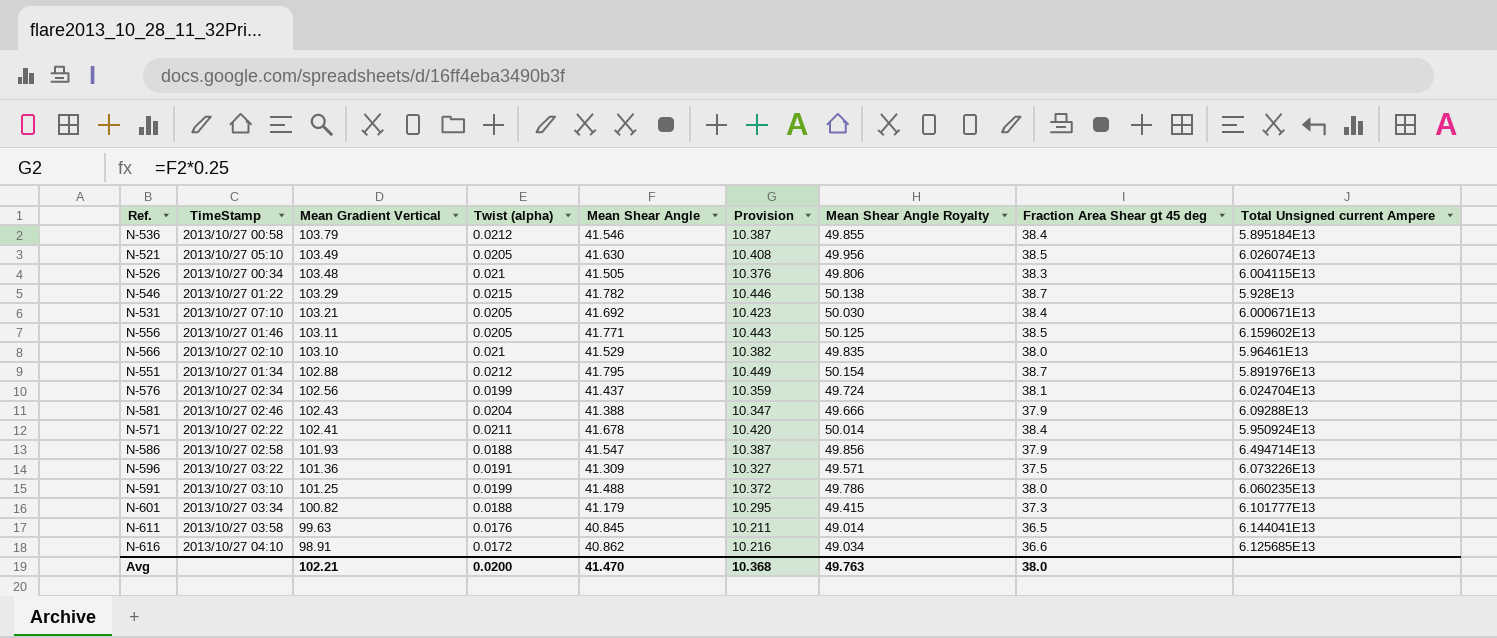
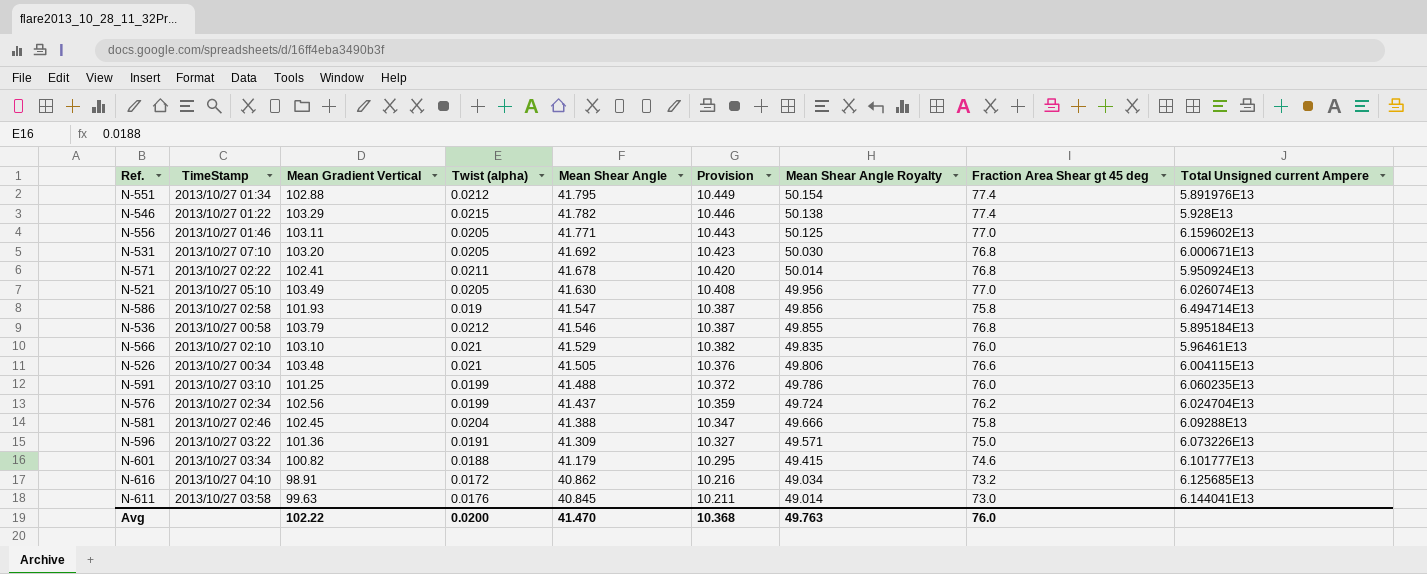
row order: Mean Gradient Vertical descending -> Mean Shear Angle descending
N-551 | Fraction Area Shear gt 45 deg: 38.7 -> 77.4
N-546 | Fraction Area Shear gt 45 deg: 38.7 -> 77.4
N-556 | Fraction Area Shear gt 45 deg: 38.5 -> 77.0
N-531 | Mean Gradient Vertical: 103.21 -> 103.20
N-531 | Fraction Area Shear gt 45 deg: 38.4 -> 76.8
N-571 | Fraction Area Shear gt 45 deg: 38.4 -> 76.8
N-521 | Fraction Area Shear gt 45 deg: 38.5 -> 77.0
N-586 | Twist (alpha): 0.0188 -> 0.019
N-586 | Fraction Area Shear gt 45 deg: 37.9 -> 75.8
N-536 | Fraction Area Shear gt 45 deg: 38.4 -> 76.8
N-566 | Fraction Area Shear gt 45 deg: 38.0 -> 76.0
N-526 | Fraction Area Shear gt 45 deg: 38.3 -> 76.6
N-591 | Fraction Area Shear gt 45 deg: 38.0 -> 76.0
N-576 | Fraction Area Shear gt 45 deg: 38.1 -> 76.2
N-581 | Mean Gradient Vertical: 102.43 -> 102.45
N-581 | Fraction Area Shear gt 45 deg: 37.9 -> 75.8
N-596 | Fraction Area Shear gt 45 deg: 37.5 -> 75.0
N-601 | Fraction Area Shear gt 45 deg: 37.3 -> 74.6
N-616 | Fraction Area Shear gt 45 deg: 36.6 -> 73.2
N-611 | Fraction Area Shear gt 45 deg: 36.5 -> 73.0
Avg | Mean Gradient Vertical: 102.21 -> 102.22
Avg | Fraction Area Shear gt 45 deg: 38.0 -> 76.0

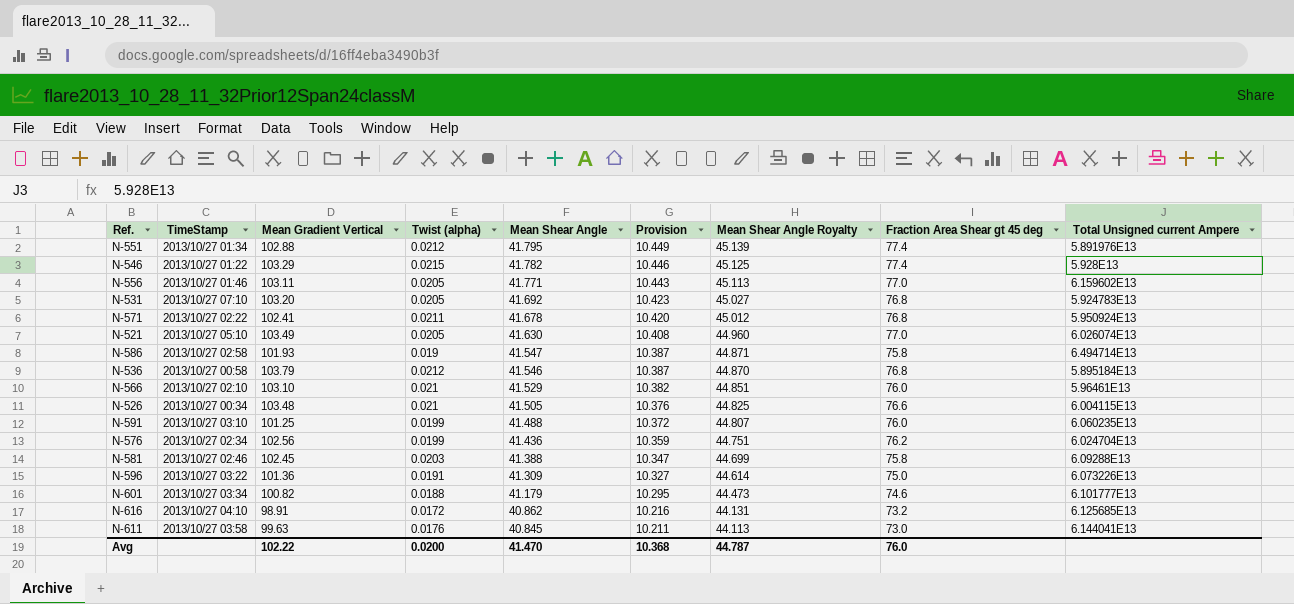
column Mean Shear Angle Royalty | formula: [Mean Shear Angle] * 1.2 -> [Mean Shear Angle] * 1.08
N-531 | Total Unsigned current Ampere: 6.000671E13 -> 5.924783E13
N-576 | Mean Shear Angle: 41.437 -> 41.436
N-581 | Twist (alpha): 0.0204 -> 0.0203
Avg | Mean Shear Angle Royalty: 49.763 -> 44.787

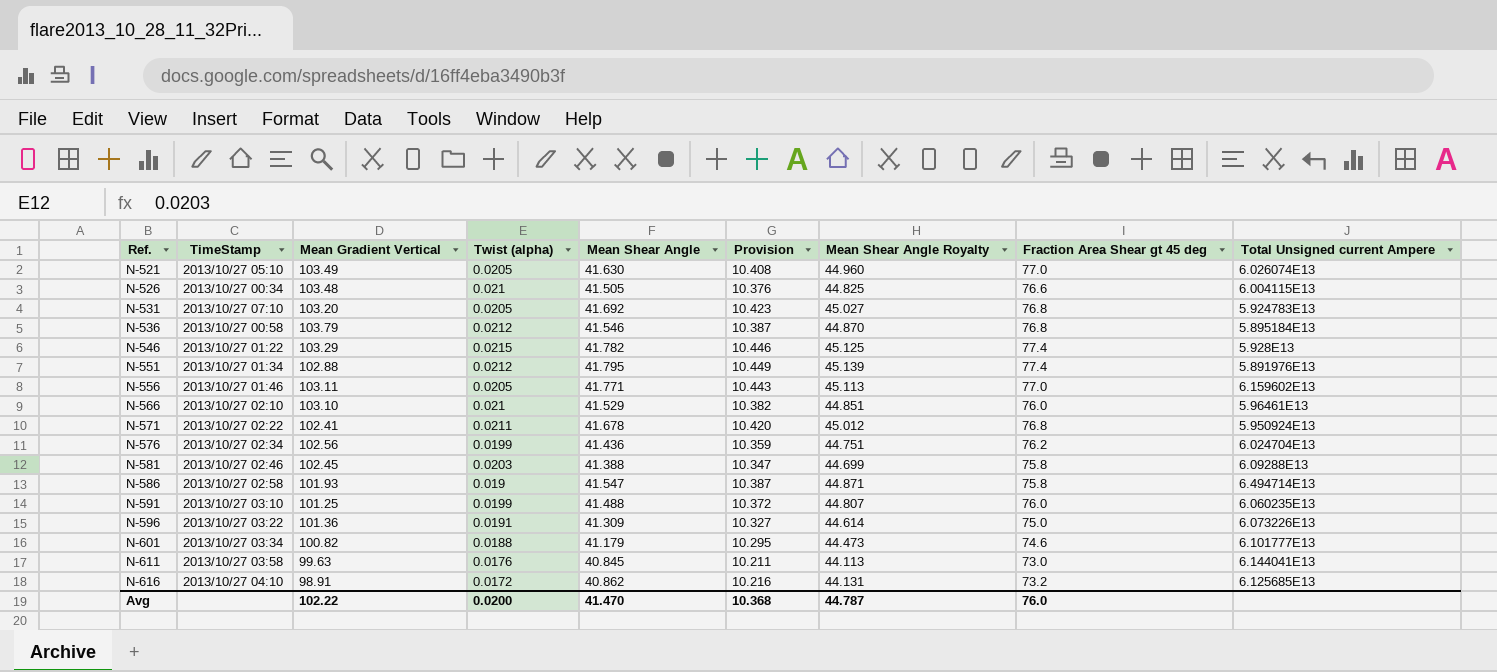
row order: Mean Shear Angle descending -> Ref. ascending

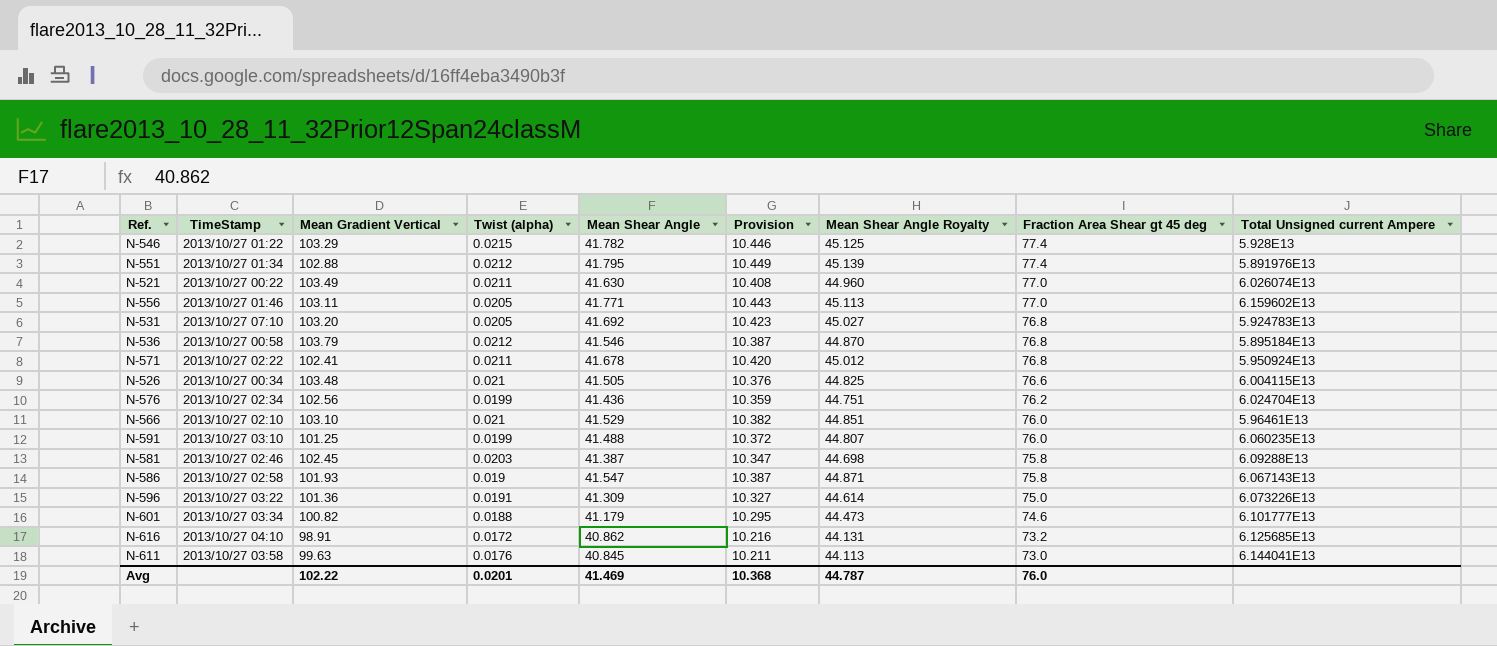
row order: Ref. ascending -> Fraction Area Shear gt 45 deg descending
N-521 | TimeStamp: 2013/10/27 05:10 -> 2013/10/27 00:22
N-521 | Twist (alpha): 0.0205 -> 0.0211
N-581 | Mean Shear Angle: 41.388 -> 41.387
N-581 | Mean Shear Angle Royalty: 44.699 -> 44.698
N-586 | Total Unsigned current Ampere: 6.494714E13 -> 6.067143E13
Avg | Twist (alpha): 0.0200 -> 0.0201
Avg | Mean Shear Angle: 41.470 -> 41.469

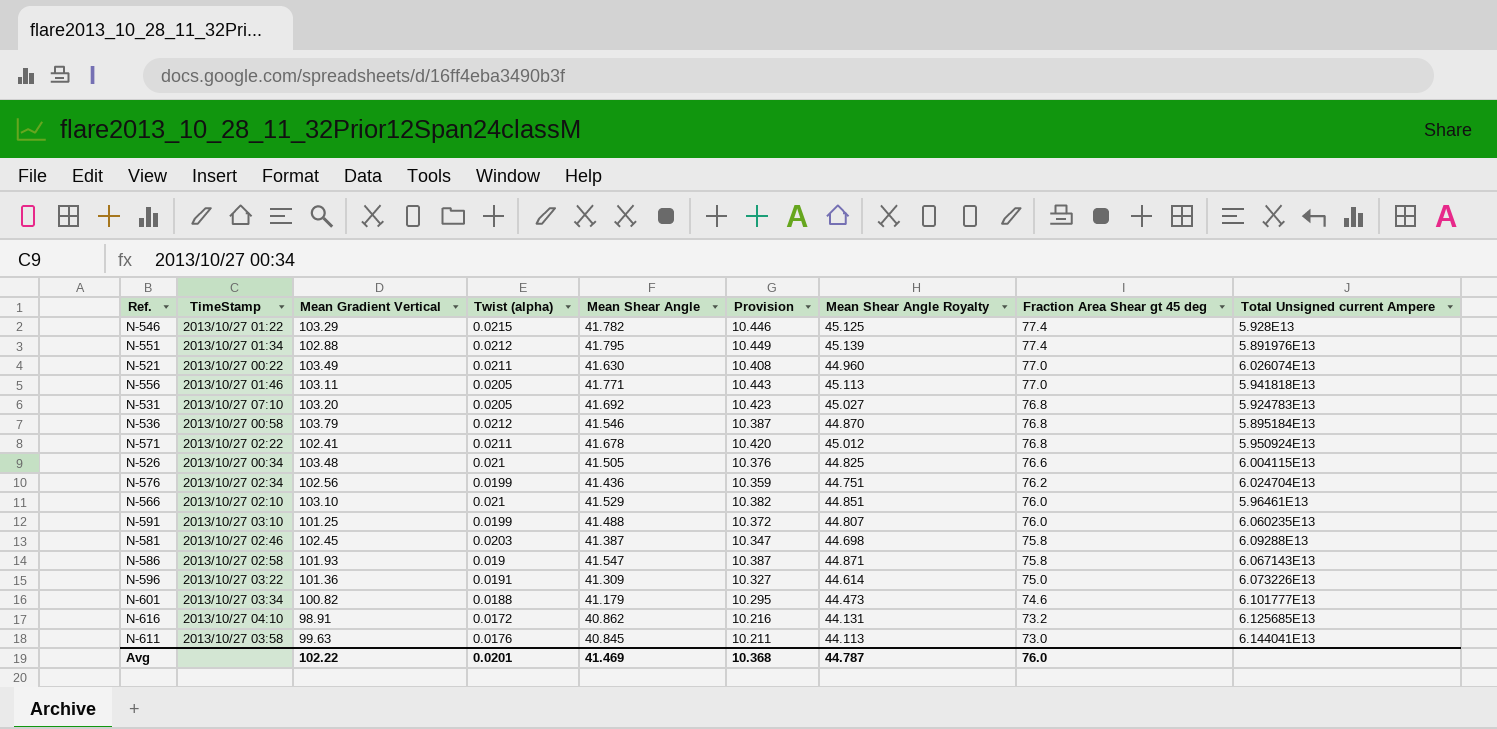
N-556 | Total Unsigned current Ampere: 6.159602E13 -> 5.941818E13

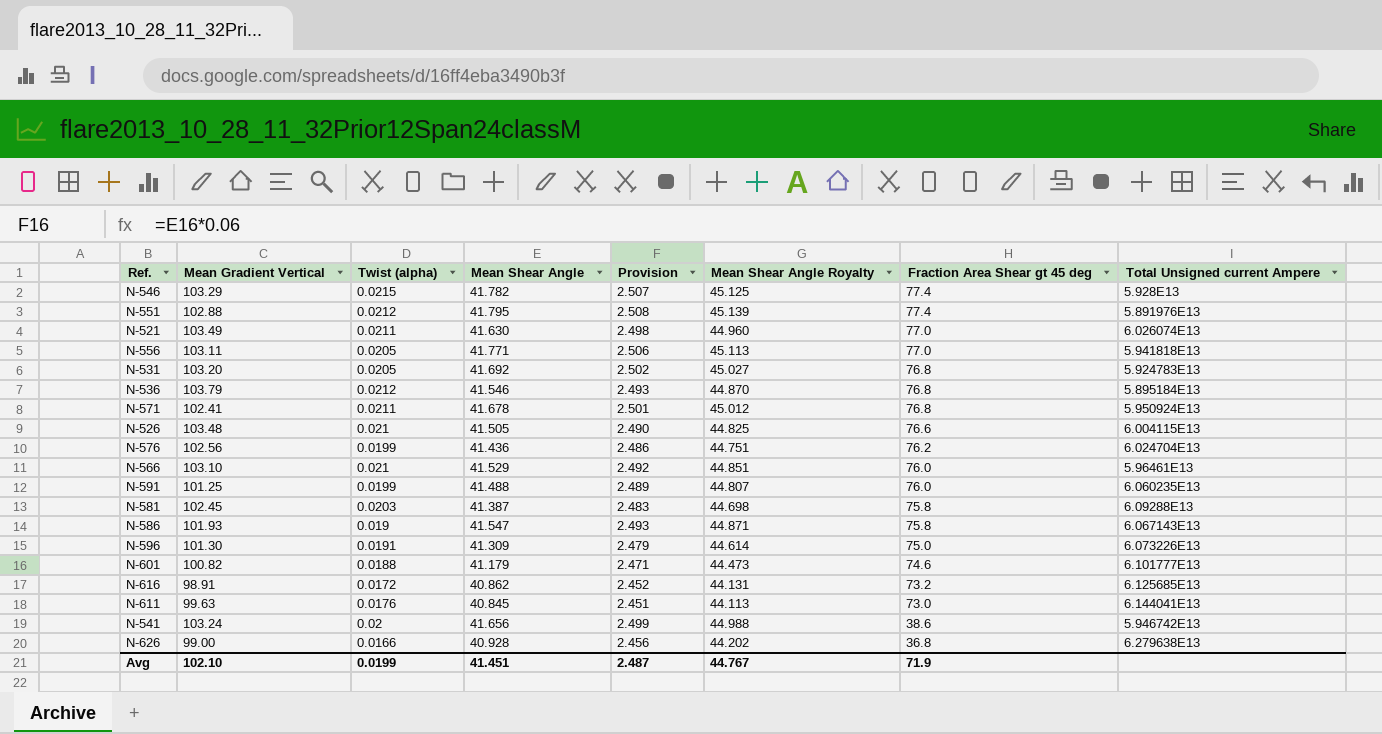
column TimeStamp | position: 2 -> none
column Provision | formula: [Mean Shear Angle] * 0.25 -> [Mean Shear Angle] * 0.06
N-596 | Mean Gradient Vertical: 101.36 -> 101.30
row N-541: none -> 103.24 | 0.02 | 41.656 | 2.499 | 44.988 | 38.6 | 5.946742E13
row N-626: none -> 99.00 | 0.0166 | 40.928 | 2.456 | 44.202 | 36.8 | 6.279638E13
Avg | Mean Gradient Vertical: 102.22 -> 102.10
Avg | Twist (alpha): 0.0201 -> 0.0199
Avg | Mean Shear Angle: 41.469 -> 41.451
Avg | Provision: 10.368 -> 2.487
Avg | Mean Shear Angle Royalty: 44.787 -> 44.767
Avg | Fraction Area Shear gt 45 deg: 76.0 -> 71.9

